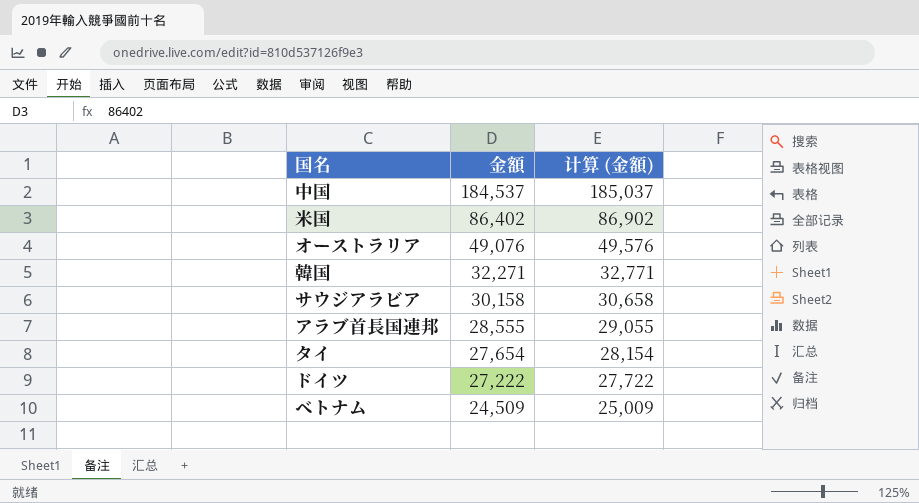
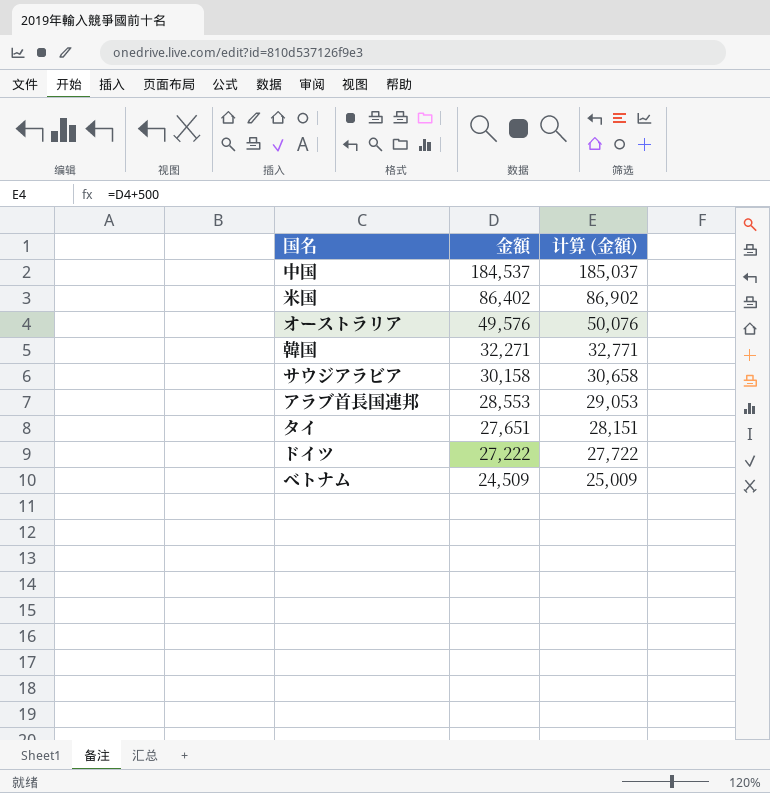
オーストラリア | 金額: 49,076 -> 49,576
オーストラリア | 计算 (金額): 49,576 -> 50,076
アラブ首長国連邦 | 金額: 28,555 -> 28,553
アラブ首長国連邦 | 计算 (金額): 29,055 -> 29,053
タイ | 金額: 27,654 -> 27,651
タイ | 计算 (金額): 28,154 -> 28,151

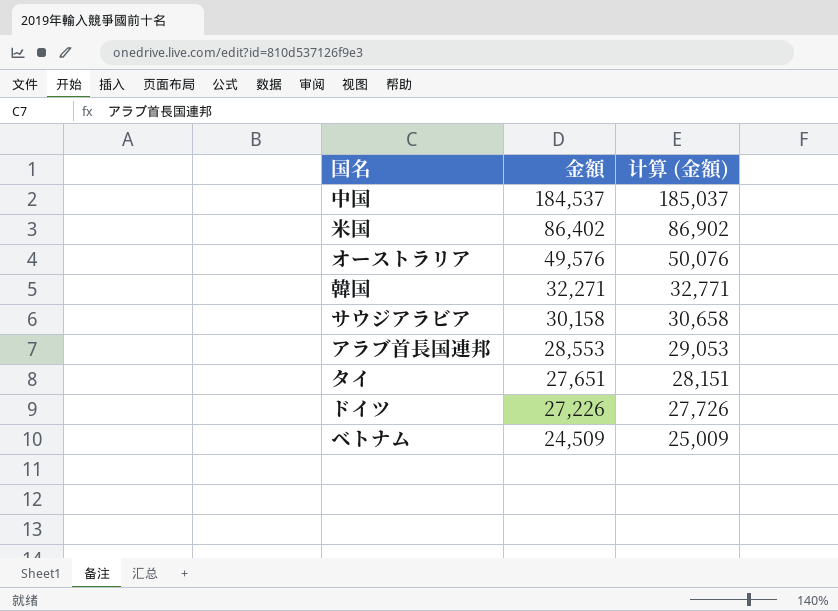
ドイツ | 金額: 27,222 -> 27,226
ドイツ | 计算 (金額): 27,722 -> 27,726

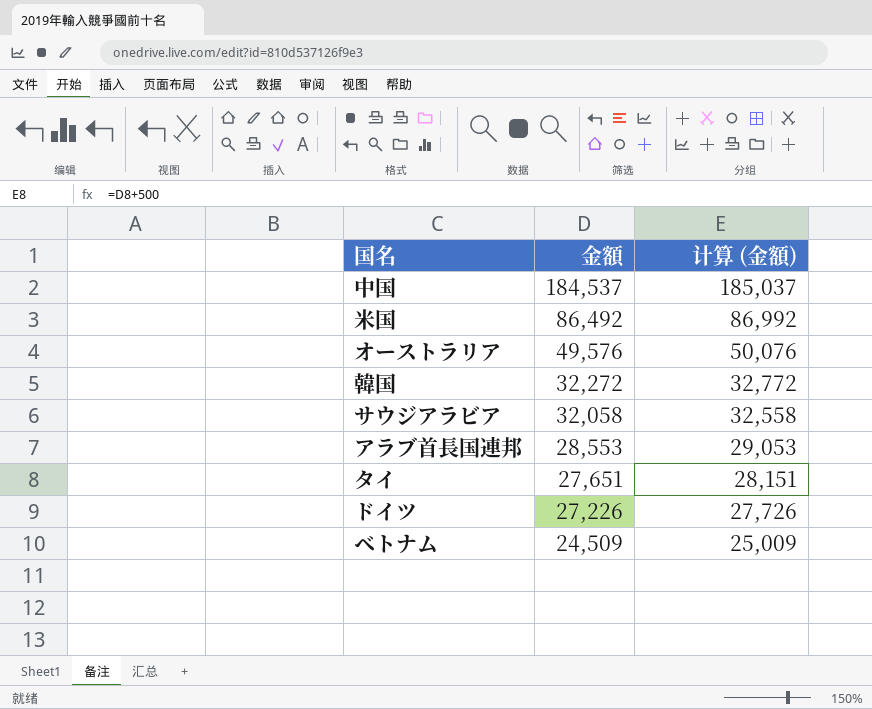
米国 | 金額: 86,402 -> 86,492
米国 | 计算 (金額): 86,902 -> 86,992
韓国 | 金額: 32,271 -> 32,272
韓国 | 计算 (金額): 32,771 -> 32,772
サウジアラビア | 金額: 30,158 -> 32,058
サウジアラビア | 计算 (金額): 30,658 -> 32,558

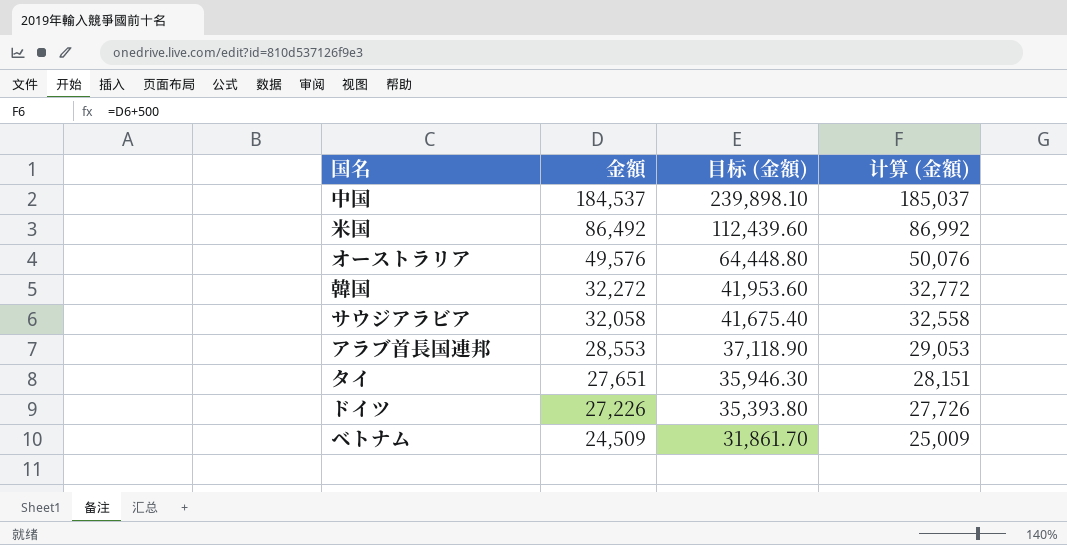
column 目标 (金額) | formula: none -> [金額] * 1.3

